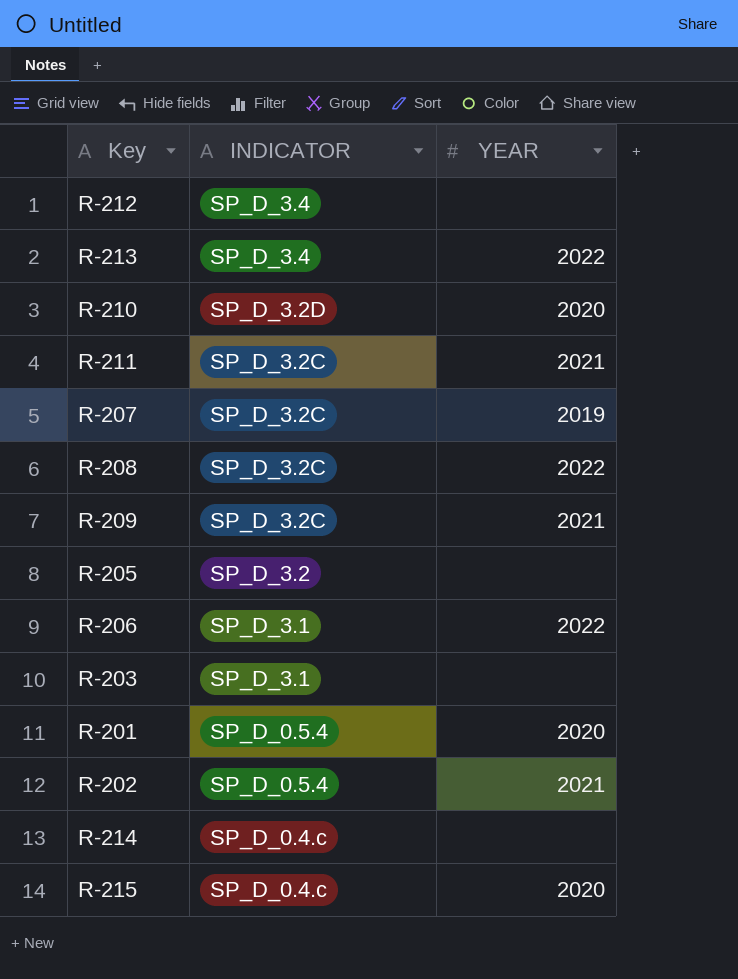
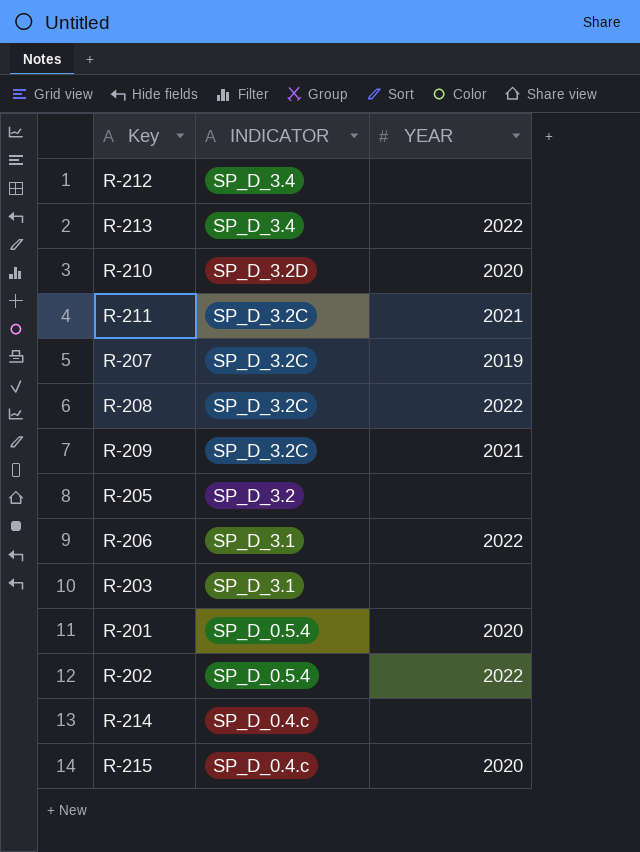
R-202 | YEAR: 2021 -> 2022

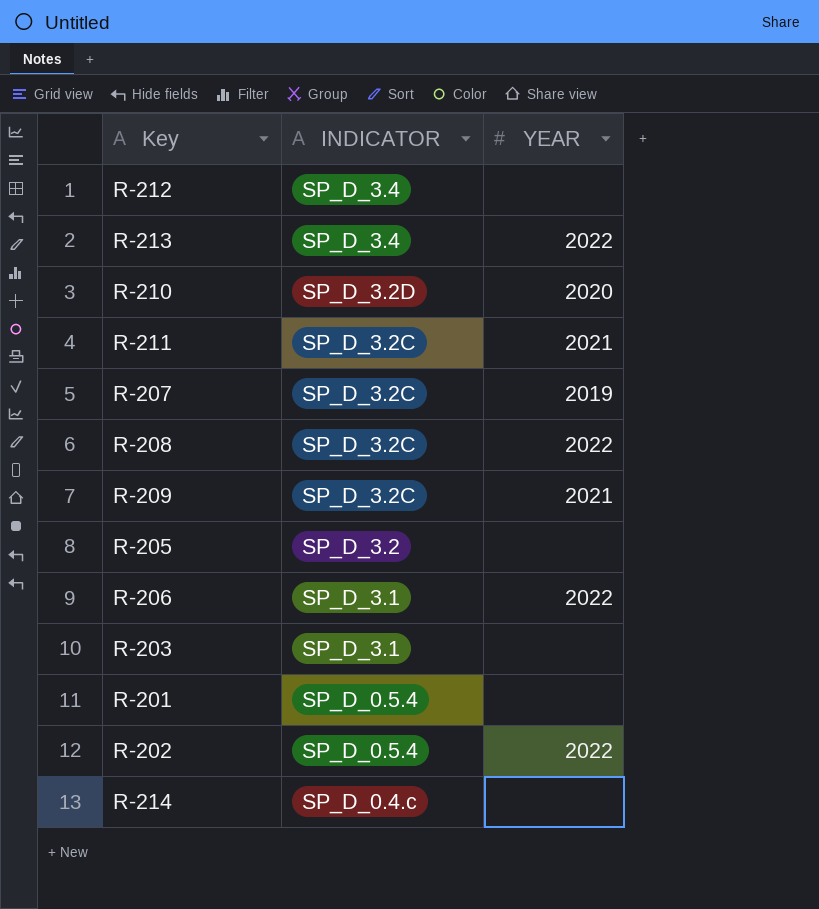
row R-215: SP_D_0.4.c | 2020 -> none
R-201 | YEAR: 2020 -> none

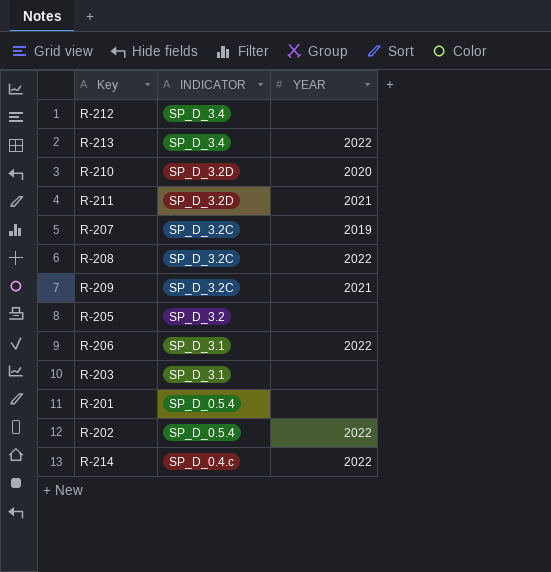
R-211 | INDICATOR: SP_D_3.2C -> SP_D_3.2D
R-214 | YEAR: none -> 2022

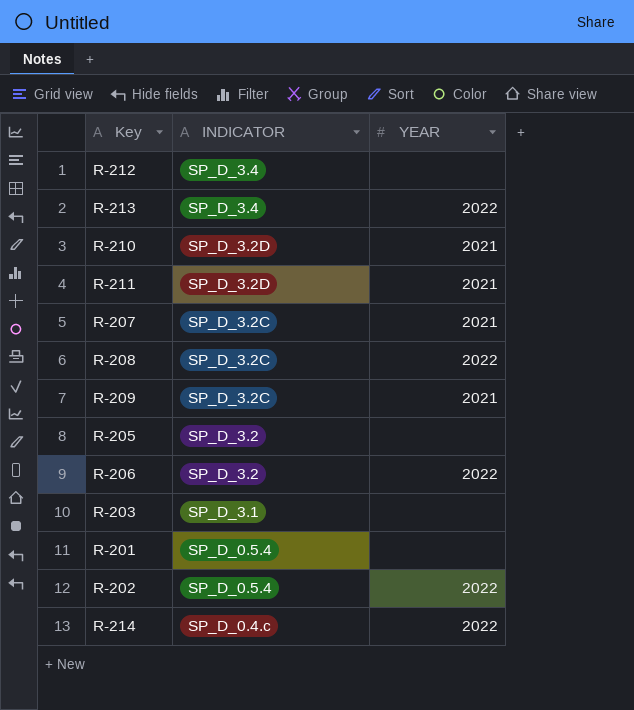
R-210 | YEAR: 2020 -> 2021
R-207 | YEAR: 2019 -> 2021
R-206 | INDICATOR: SP_D_3.1 -> SP_D_3.2

